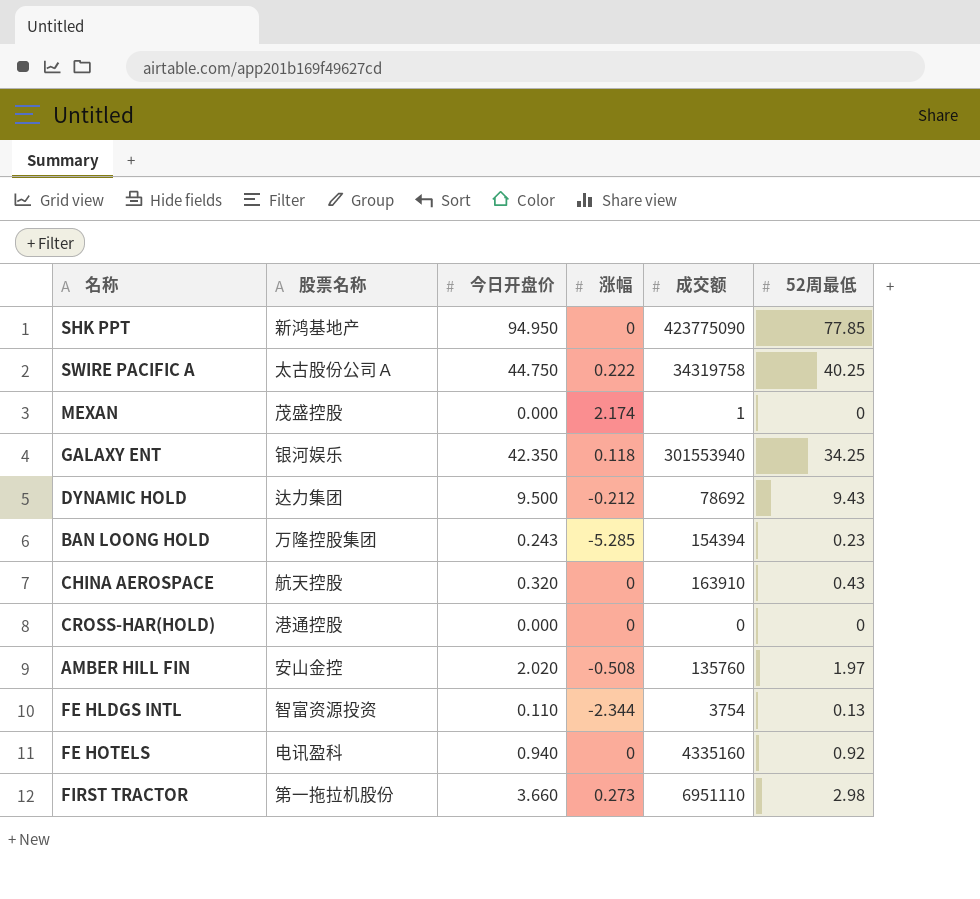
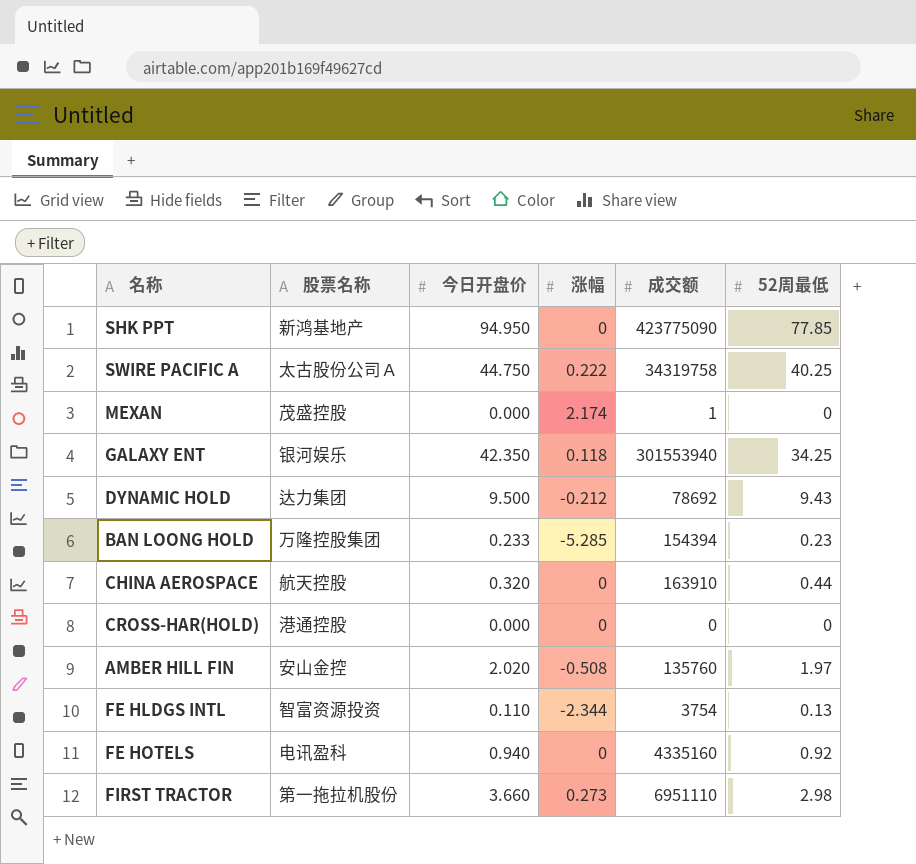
BAN LOONG HOLD | 今日开盘价: 0.243 -> 0.233
CHINA AEROSPACE | 52周最低: 0.43 -> 0.44

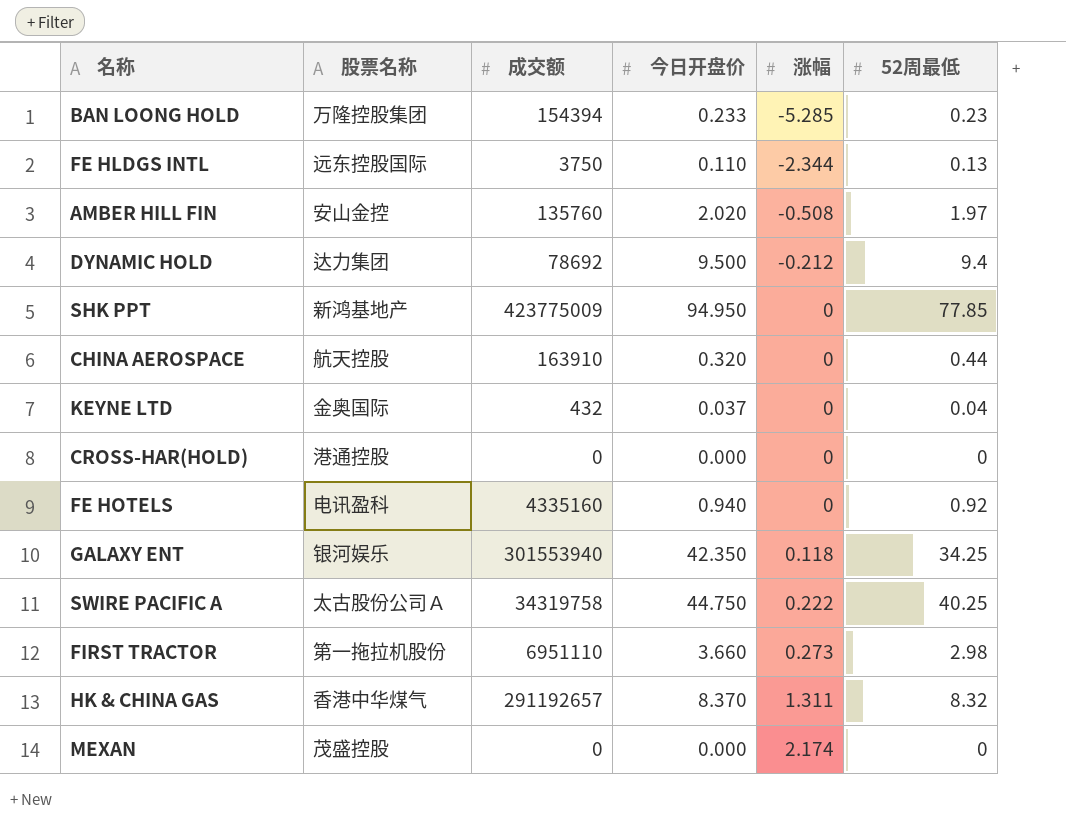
row order: none -> 涨幅 ascending
column 成交额 | position: 5 -> 3
FE HLDGS INTL | 股票名称: 智富资源投资 -> 远东控股国际
FE HLDGS INTL | 成交额: 3754 -> 3750
DYNAMIC HOLD | 52周最低: 9.43 -> 9.4
SHK PPT | 成交额: 423775090 -> 423775009
row KEYNE LTD: none -> 金奥国际 | 432 | 0.037 | 0 | 0.04
row HK & CHINA GAS: none -> 香港中华煤气 | 291192657 | 8.370 | 1.311 | 8.32
MEXAN | 成交额: 1 -> 0

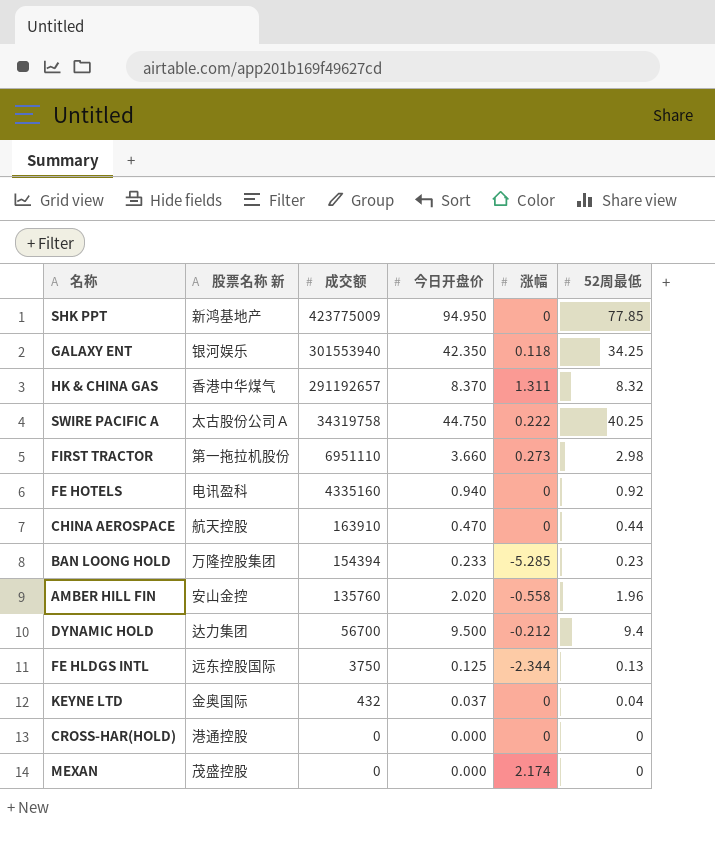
row order: 涨幅 ascending -> 成交额 descending
column name: 股票名称 -> 股票名称 新
CHINA AEROSPACE | 今日开盘价: 0.320 -> 0.470
AMBER HILL FIN | 涨幅: -0.508 -> -0.558
AMBER HILL FIN | 52周最低: 1.97 -> 1.96
DYNAMIC HOLD | 成交额: 78692 -> 56700
FE HLDGS INTL | 今日开盘价: 0.110 -> 0.125

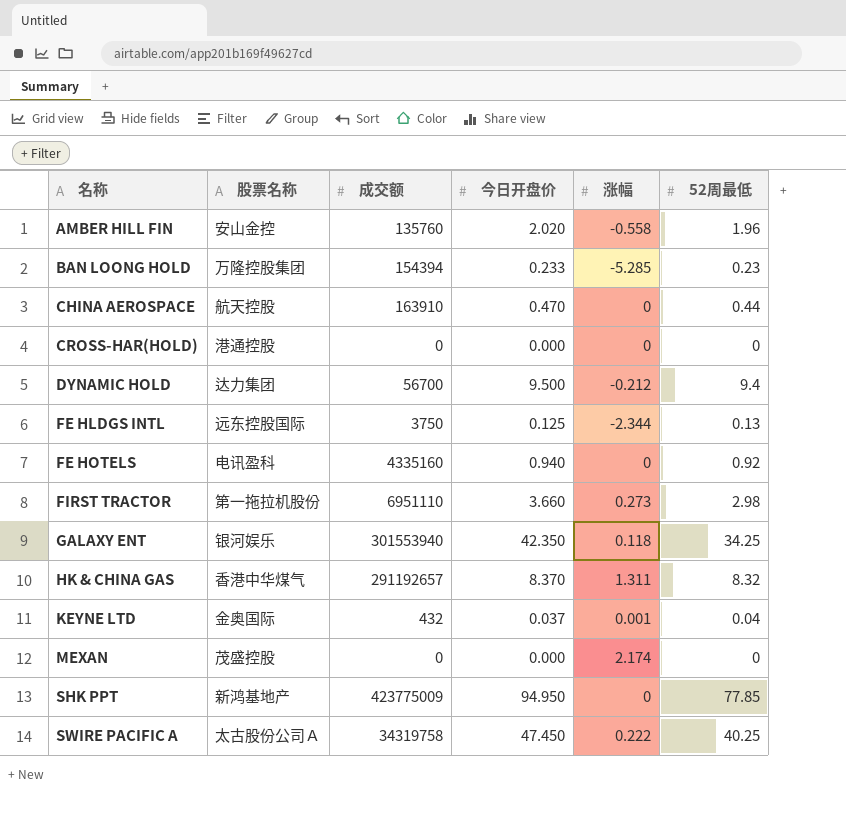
row order: 成交额 descending -> 名称 ascending
column name: 股票名称 新 -> 股票名称
KEYNE LTD | 涨幅: 0 -> 0.001
SWIRE PACIFIC A | 今日开盘价: 44.750 -> 47.450

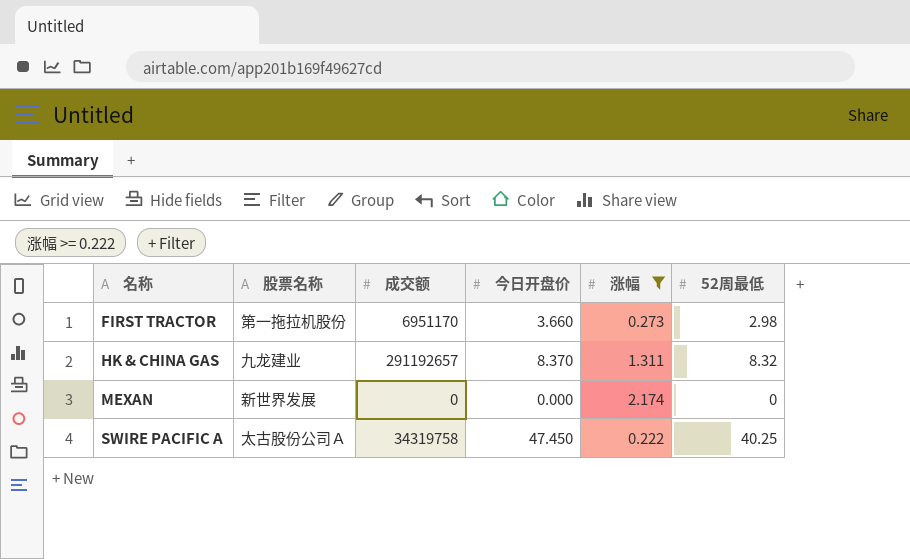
filter: none -> 涨幅 >= 0.222
FIRST TRACTOR | 成交额: 6951110 -> 6951170
HK & CHINA GAS | 股票名称: 香港中华煤气 -> 九龙建业
MEXAN | 股票名称: 茂盛控股 -> 新世界发展

